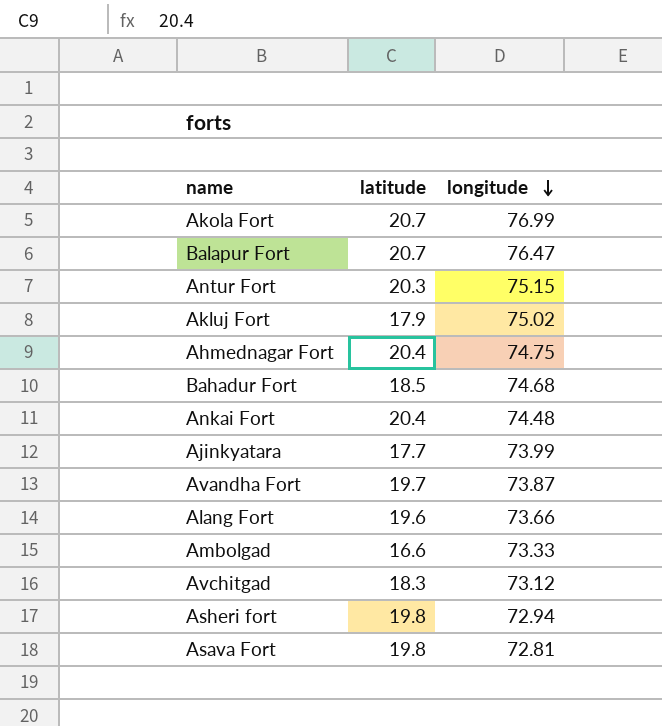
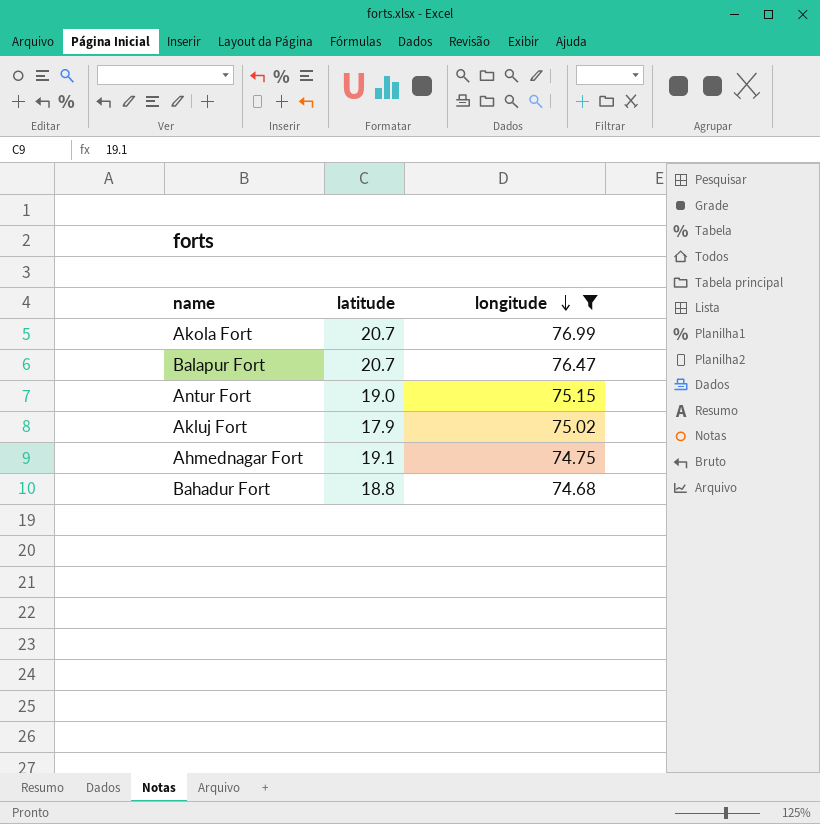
filter: none -> longitude >= 74.68
Antur Fort | latitude: 20.3 -> 19.0
Ahmednagar Fort | latitude: 20.4 -> 19.1
Bahadur Fort | latitude: 18.5 -> 18.8

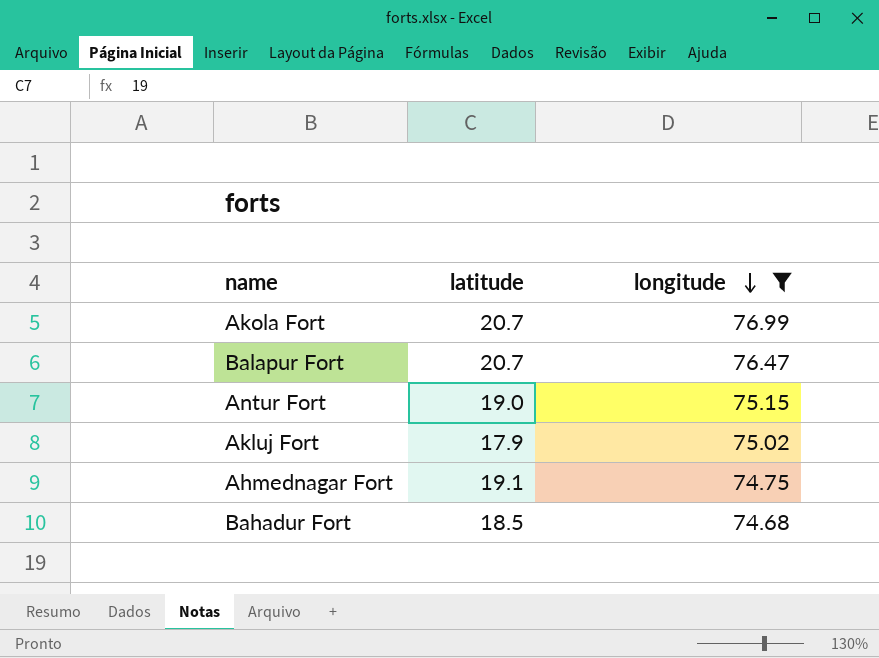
Bahadur Fort | latitude: 18.8 -> 18.5

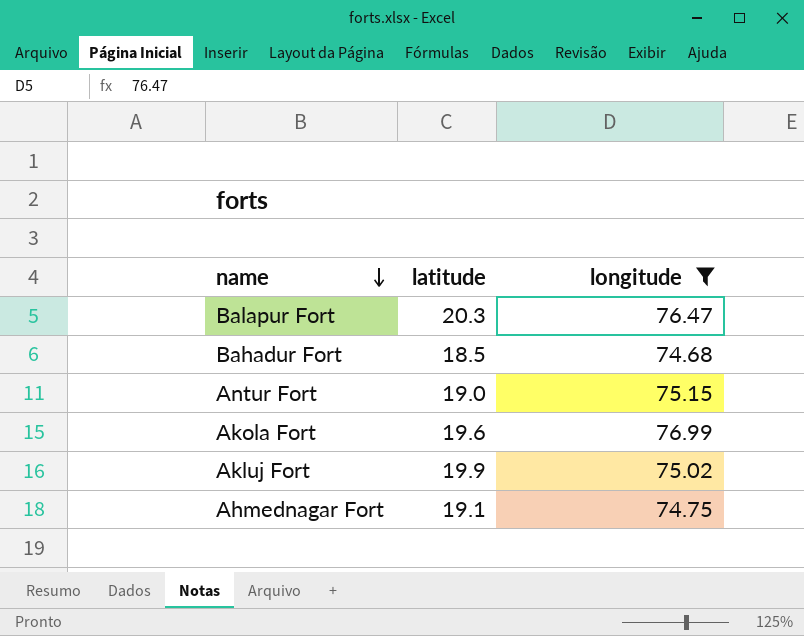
row order: longitude descending -> name descending
Balapur Fort | latitude: 20.7 -> 20.3
Akola Fort | latitude: 20.7 -> 19.6
Akluj Fort | latitude: 17.9 -> 19.9

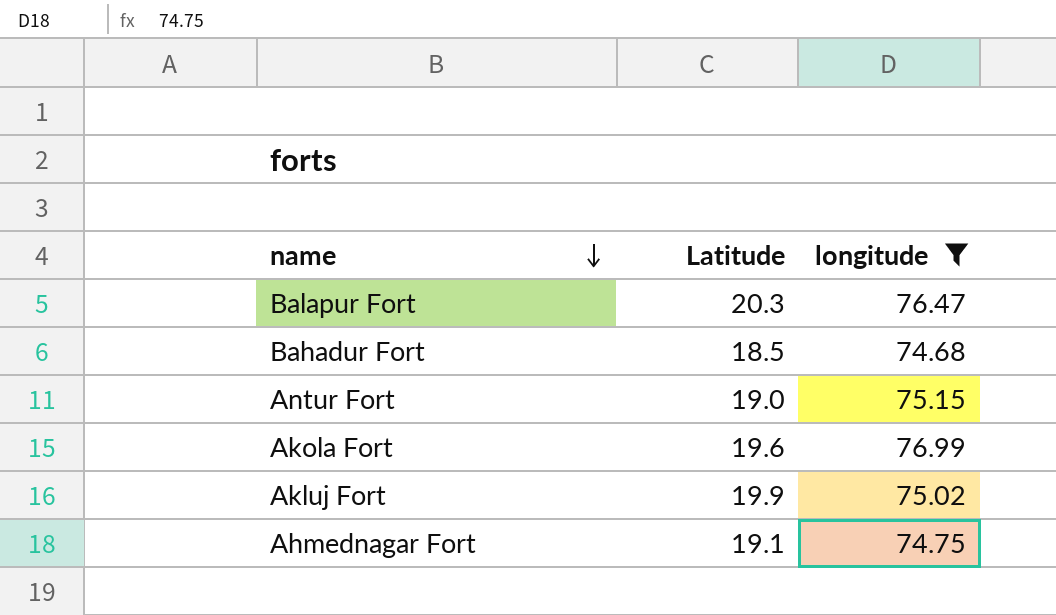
column name: latitude -> Latitude

